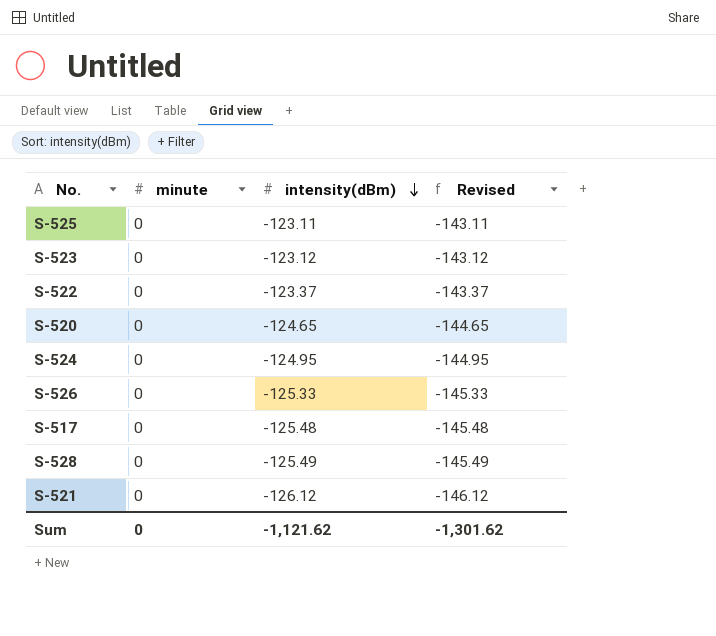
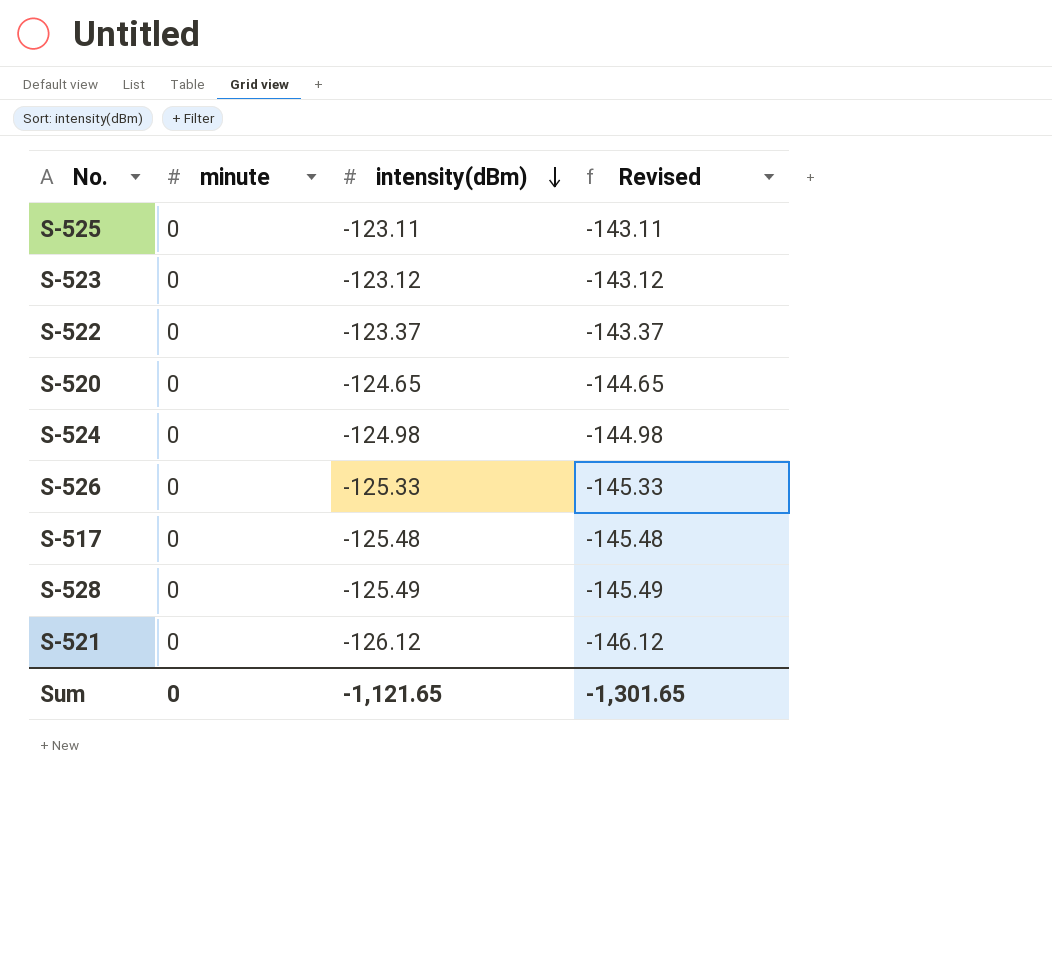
S-524 | intensity(dBm): -124.95 -> -124.98
S-524 | Revised: -144.95 -> -144.98
Sum | intensity(dBm): -1,121.62 -> -1,121.65
Sum | Revised: -1,301.62 -> -1,301.65

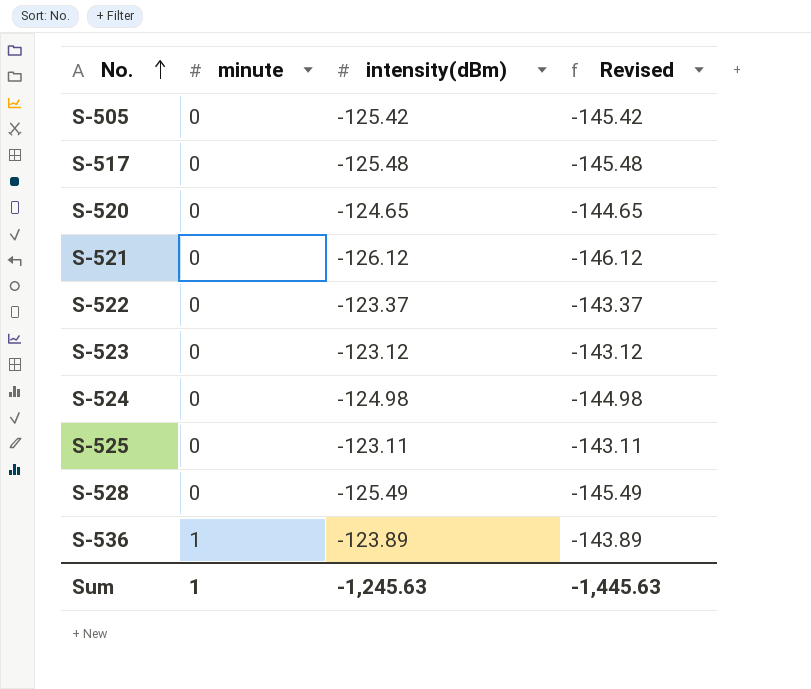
row order: intensity(dBm) descending -> No. ascending
row S-526: 0 | -125.33 | -145.33 -> none
row S-505: none -> 0 | -125.42 | -145.42
row S-536: none -> 1 | -123.89 | -143.89
Sum | minute: 0 -> 1
Sum | intensity(dBm): -1,121.65 -> -1,245.63
Sum | Revised: -1,301.65 -> -1,445.63

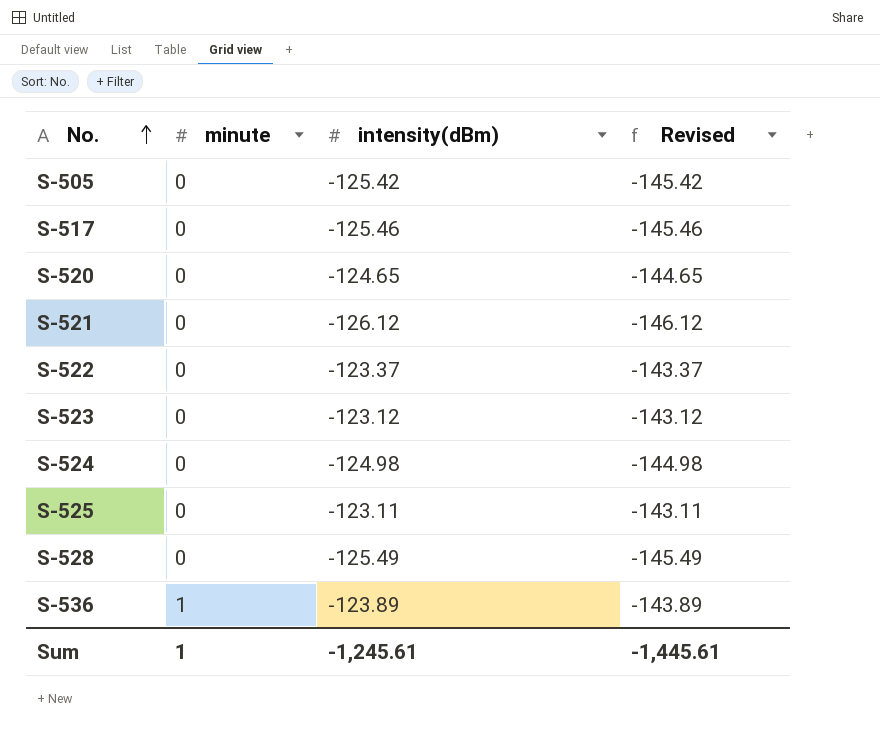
S-517 | intensity(dBm): -125.48 -> -125.46
S-517 | Revised: -145.48 -> -145.46
Sum | intensity(dBm): -1,245.63 -> -1,245.61
Sum | Revised: -1,445.63 -> -1,445.61

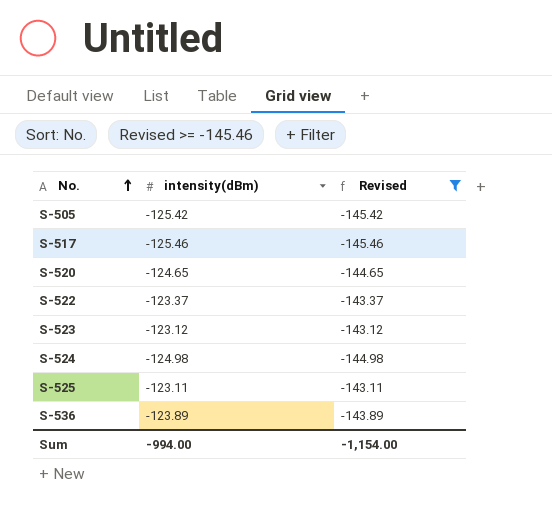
filter: none -> Revised >= -145.46
column minute | position: 2 -> none
Sum | intensity(dBm): -1,245.61 -> -994.00
Sum | Revised: -1,445.61 -> -1,154.00

